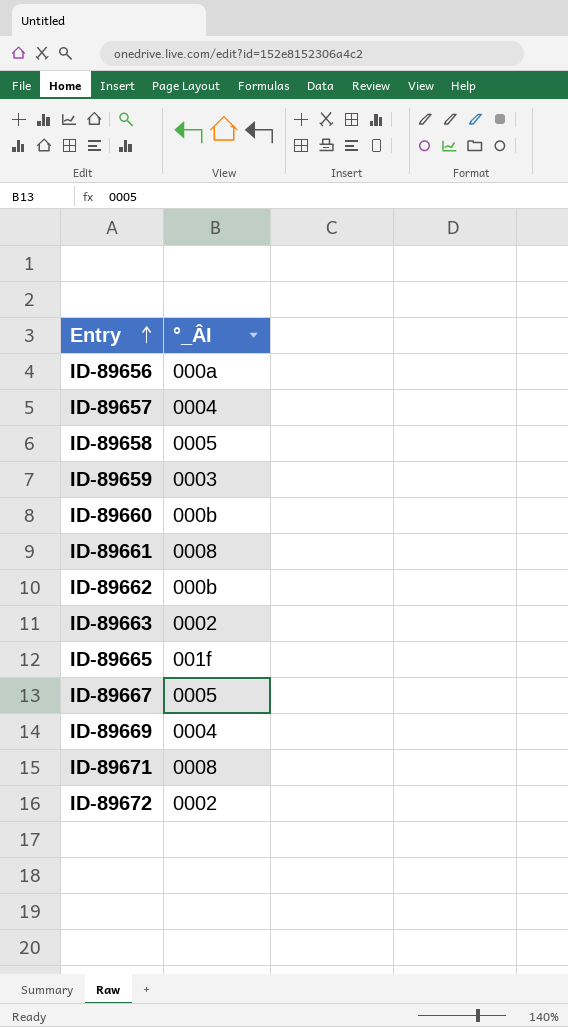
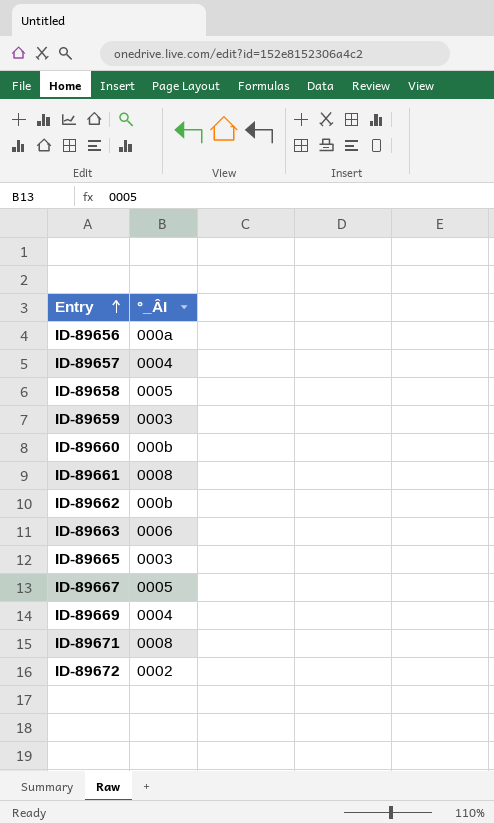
ID-89663 | °_ÂI: 0002 -> 0006
ID-89665 | °_ÂI: 001f -> 0003

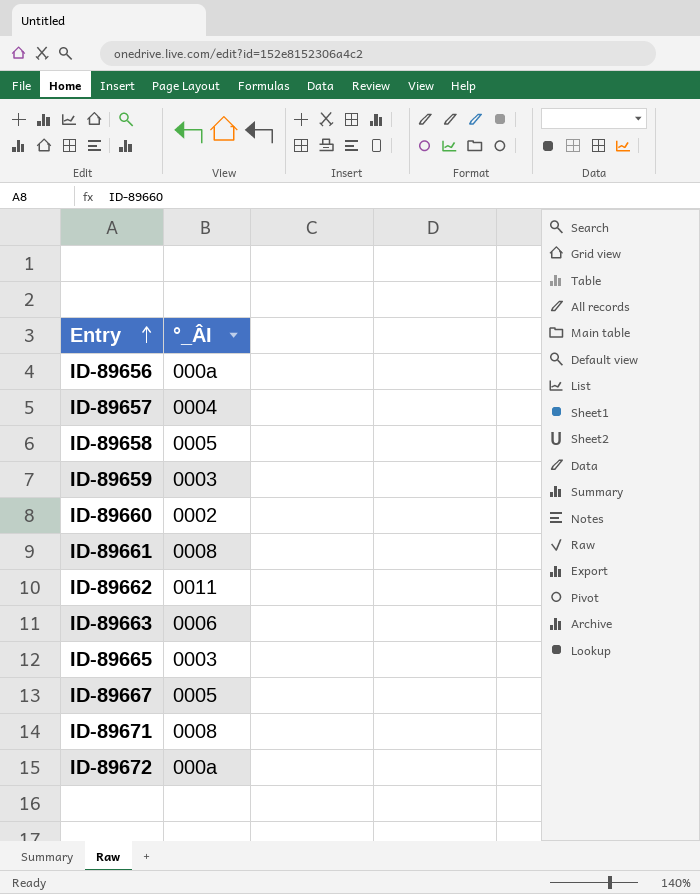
row ID-89669: 0004 -> none
ID-89660 | °_ÂI: 000b -> 0002
ID-89662 | °_ÂI: 000b -> 0011
ID-89672 | °_ÂI: 0002 -> 000a

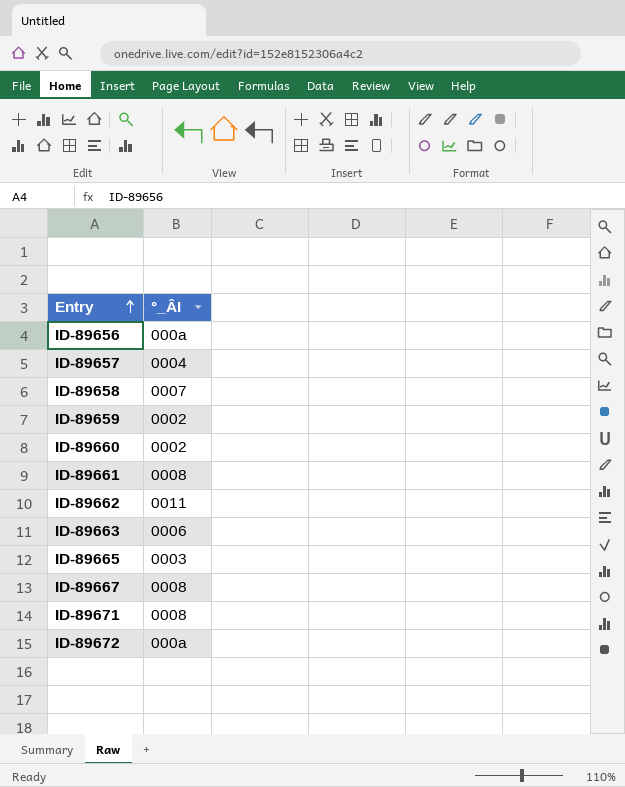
ID-89658 | °_ÂI: 0005 -> 0007
ID-89659 | °_ÂI: 0003 -> 0002
ID-89667 | °_ÂI: 0005 -> 0008

